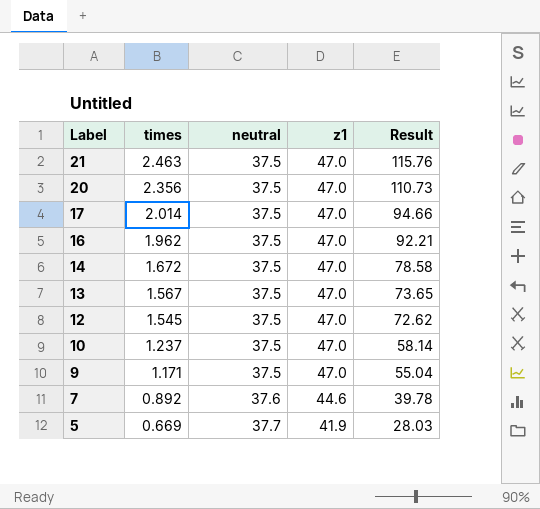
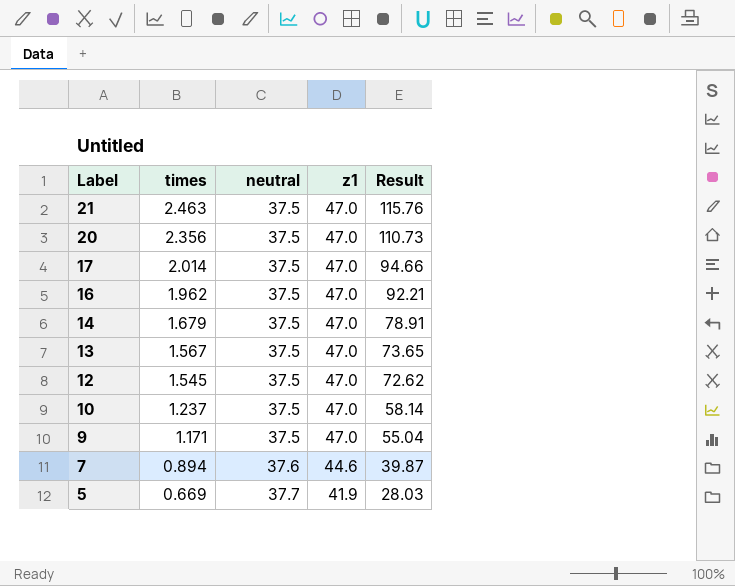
14 | times: 1.672 -> 1.679
14 | Result: 78.58 -> 78.91
7 | times: 0.892 -> 0.894
7 | Result: 39.78 -> 39.87

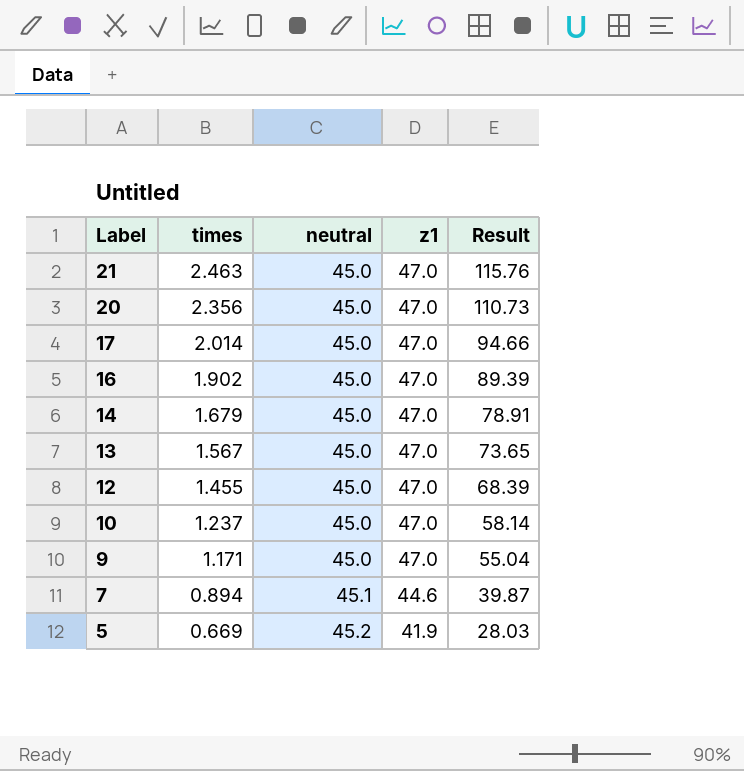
21 | neutral: 37.5 -> 45.0
20 | neutral: 37.5 -> 45.0
17 | neutral: 37.5 -> 45.0
16 | times: 1.962 -> 1.902
16 | neutral: 37.5 -> 45.0
16 | Result: 92.21 -> 89.39
14 | neutral: 37.5 -> 45.0
13 | neutral: 37.5 -> 45.0
12 | times: 1.545 -> 1.455
12 | neutral: 37.5 -> 45.0
12 | Result: 72.62 -> 68.39
10 | neutral: 37.5 -> 45.0
9 | neutral: 37.5 -> 45.0
7 | neutral: 37.6 -> 45.1
5 | neutral: 37.7 -> 45.2

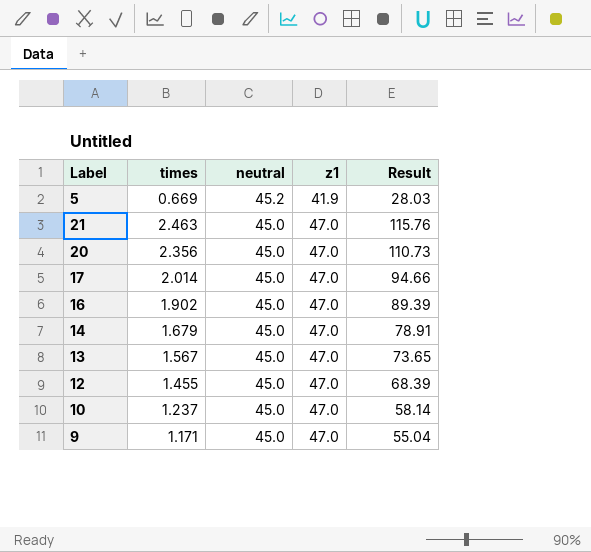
row order: Label descending -> neutral descending
row 7: 0.894 | 45.1 | 44.6 | 39.87 -> none

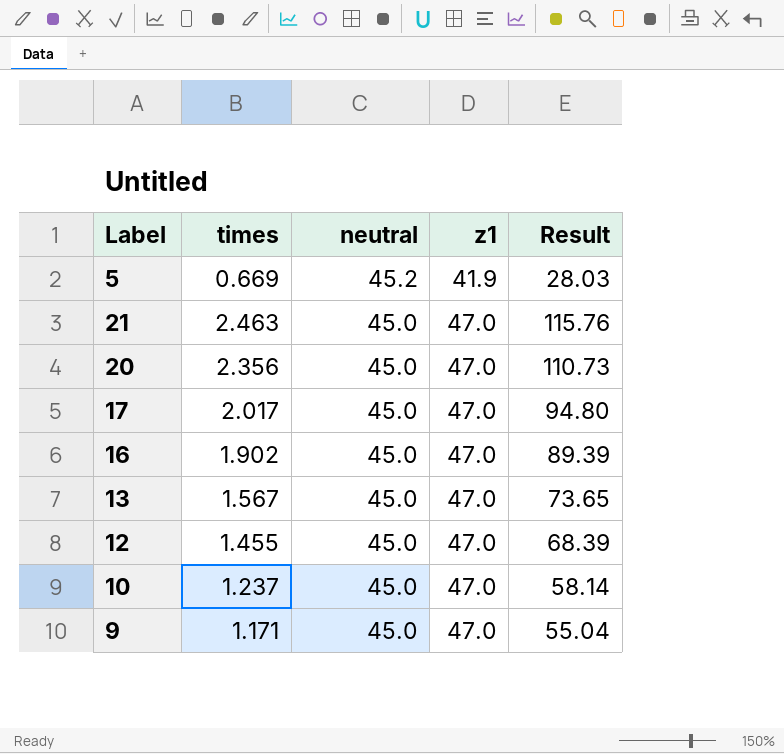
row 14: 1.679 | 45.0 | 47.0 | 78.91 -> none
17 | times: 2.014 -> 2.017
17 | Result: 94.66 -> 94.80

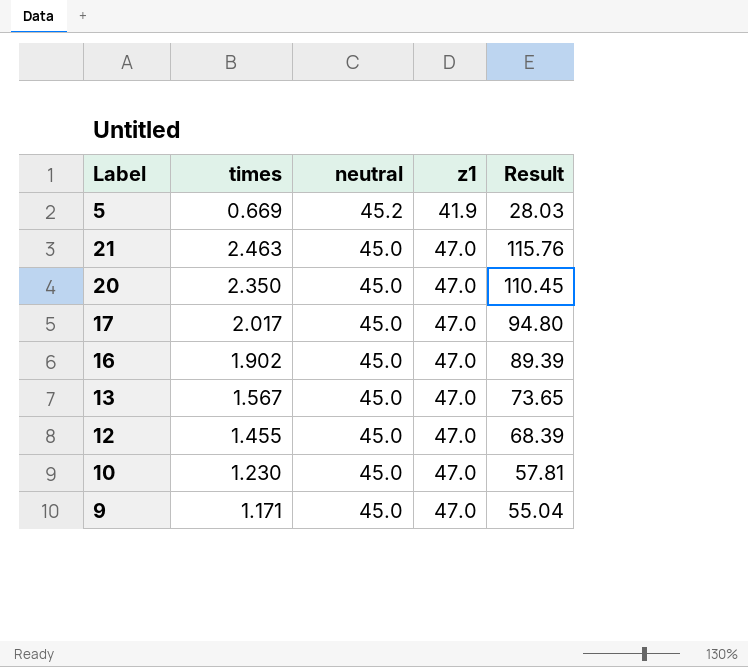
20 | times: 2.356 -> 2.350
20 | Result: 110.73 -> 110.45
10 | times: 1.237 -> 1.230
10 | Result: 58.14 -> 57.81

